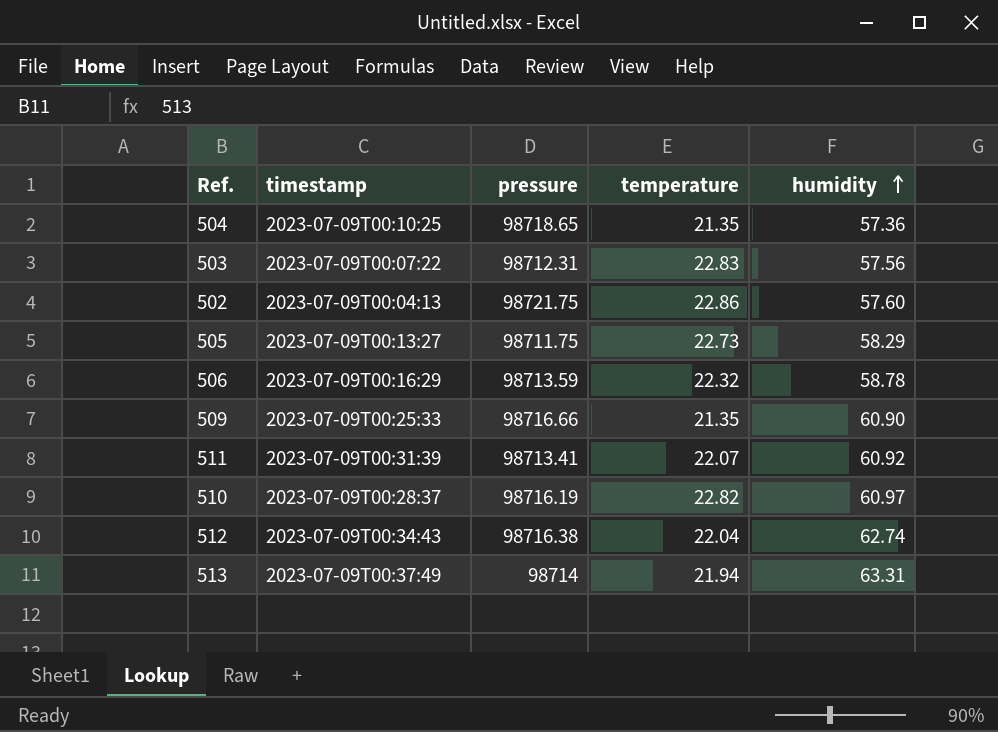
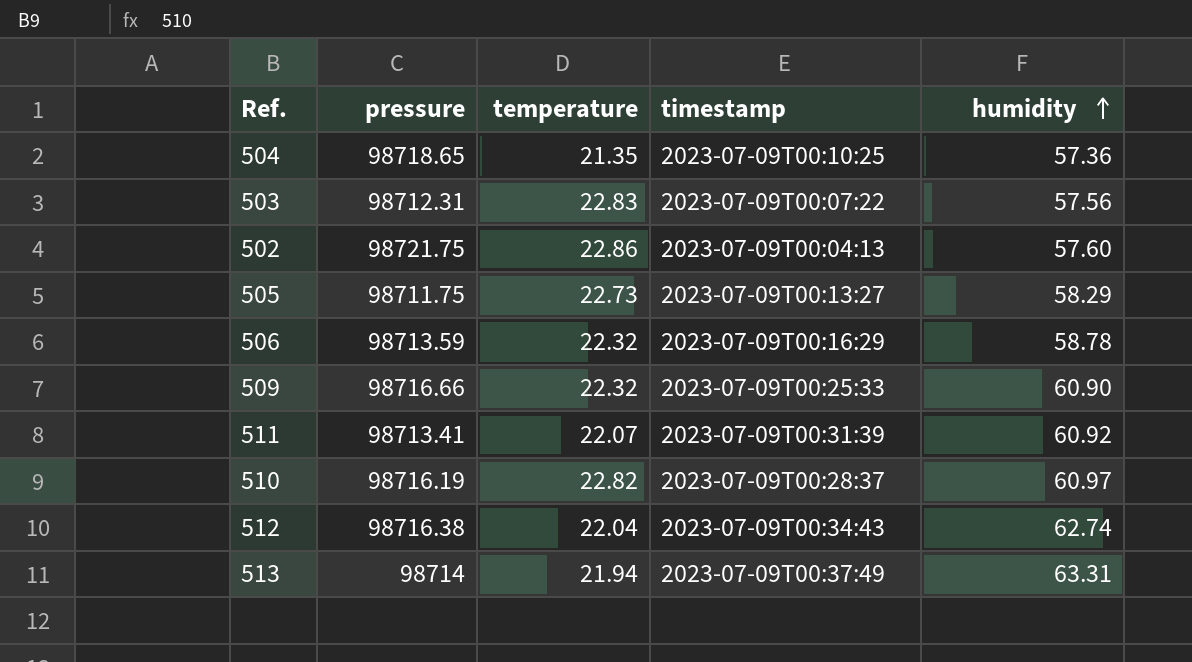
column timestamp | position: 2 -> 4
509 | temperature: 21.35 -> 22.32

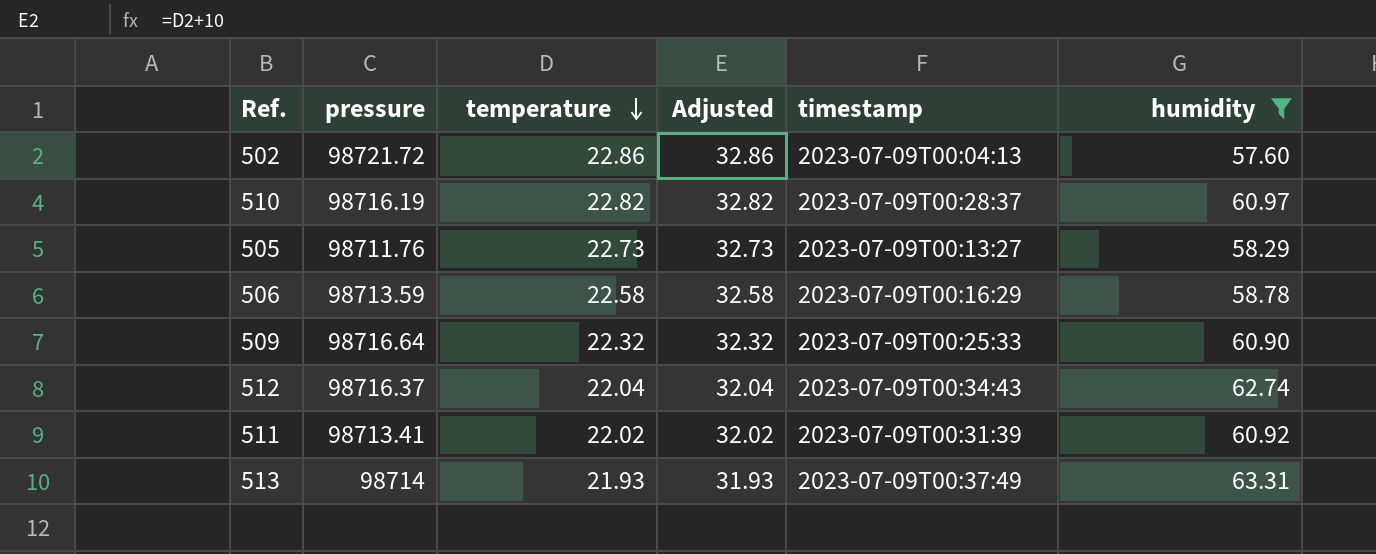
filter: none -> humidity >= 57.60
row order: humidity ascending -> temperature descending
column Adjusted | formula: none -> [temperature] + 10
502 | pressure: 98721.75 -> 98721.72
505 | pressure: 98711.75 -> 98711.76
506 | temperature: 22.32 -> 22.58
509 | pressure: 98716.66 -> 98716.64
512 | pressure: 98716.38 -> 98716.37
511 | temperature: 22.07 -> 22.02
513 | temperature: 21.94 -> 21.93

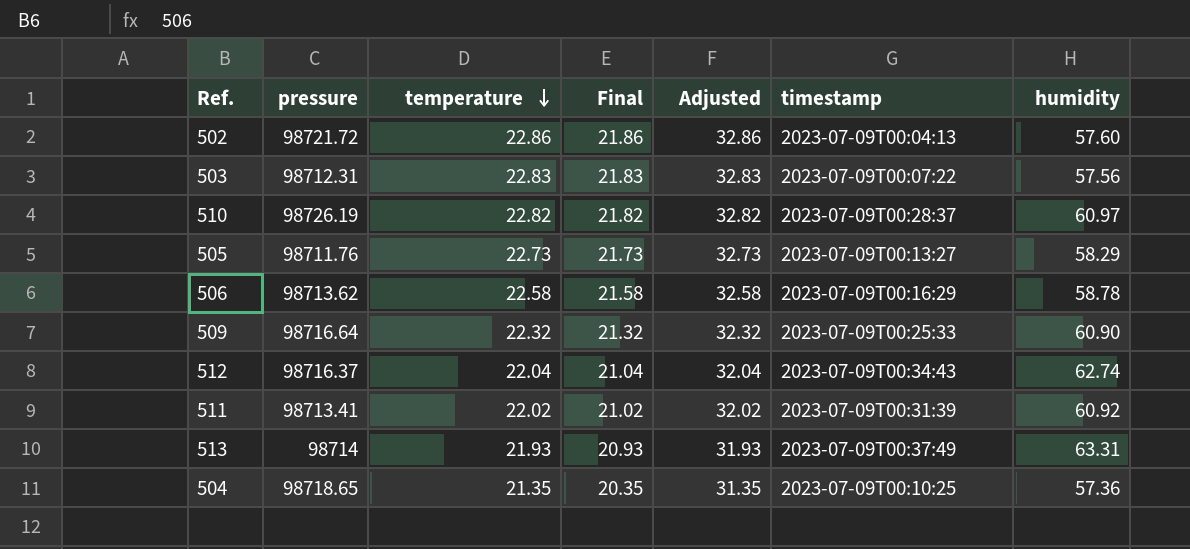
filter: humidity >= 57.60 -> none
column Final | formula: none -> [temperature] - 1
510 | pressure: 98716.19 -> 98726.19
506 | pressure: 98713.59 -> 98713.62

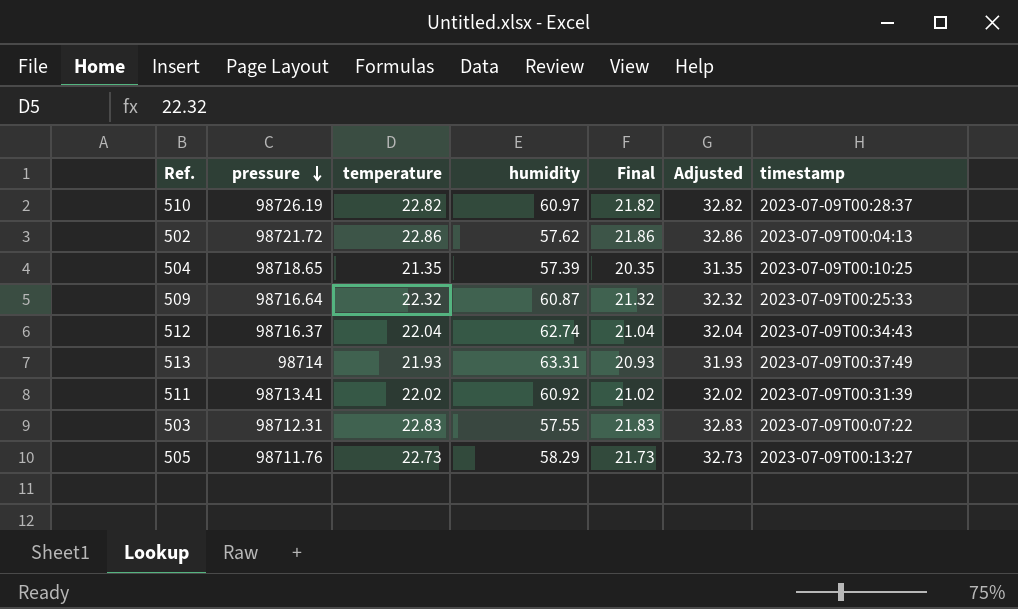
row order: temperature descending -> pressure descending
column humidity | position: 7 -> 4
row 506: 98713.62 | 22.58 | 21.58 | 32.58 | 2023-07-09T00:16:29 | 58.78 -> none
502 | humidity: 57.60 -> 57.62
504 | humidity: 57.36 -> 57.39
509 | humidity: 60.90 -> 60.87
503 | humidity: 57.56 -> 57.55

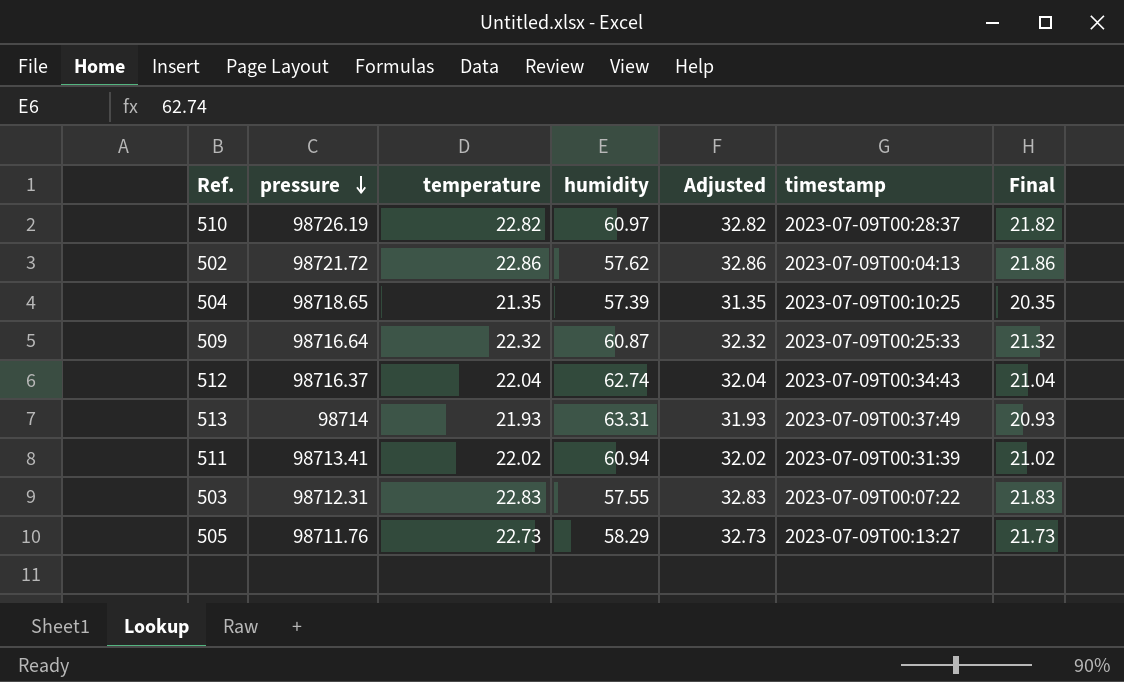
column Final | position: 5 -> 7
511 | humidity: 60.92 -> 60.94

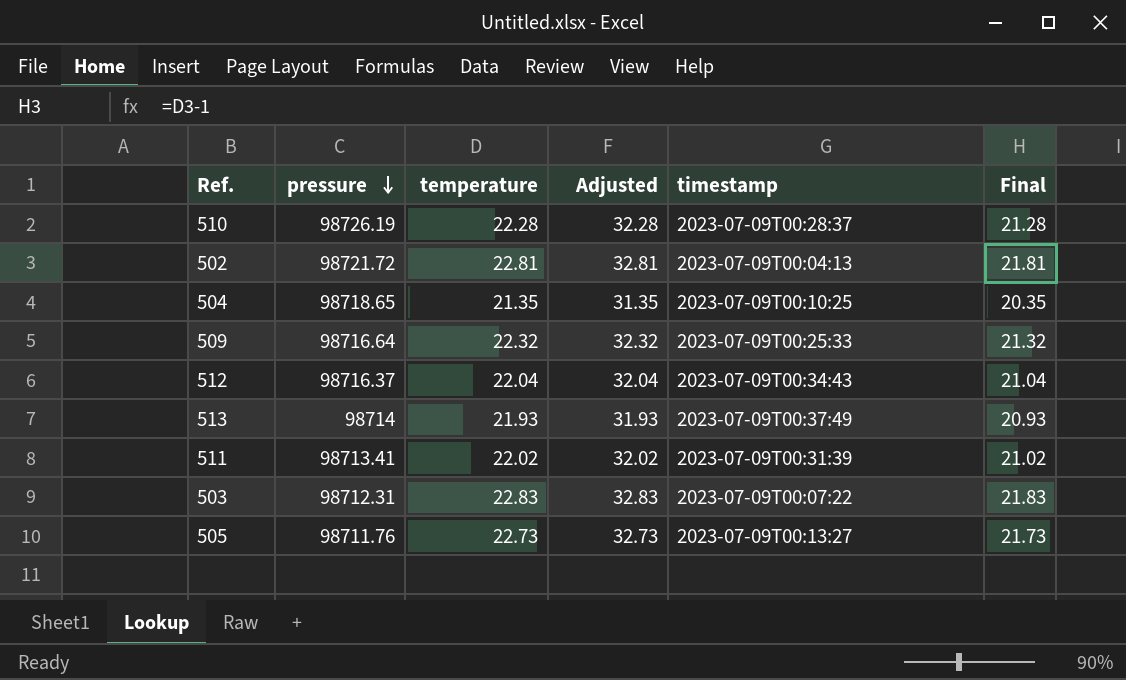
column humidity | position: 4 -> none
510 | temperature: 22.82 -> 22.28
510 | Adjusted: 32.82 -> 32.28
510 | Final: 21.82 -> 21.28
502 | temperature: 22.86 -> 22.81
502 | Adjusted: 32.86 -> 32.81
502 | Final: 21.86 -> 21.81

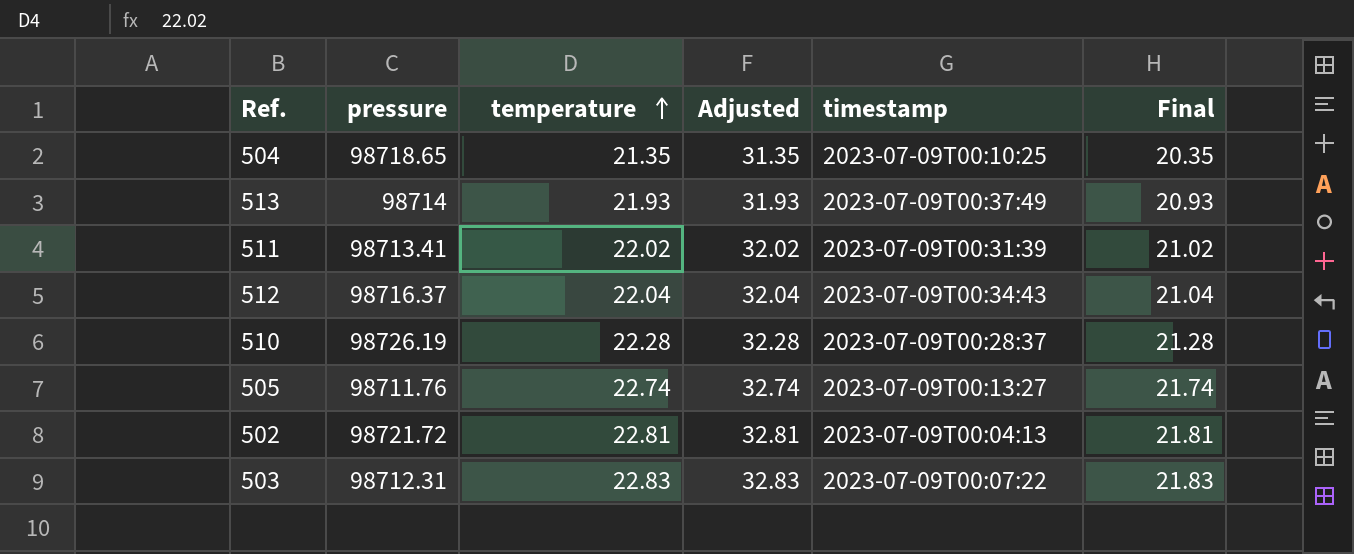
row order: pressure descending -> temperature ascending
row 509: 98716.64 | 22.32 | 32.32 | 2023-07-09T00:25:33 | 21.32 -> none
505 | temperature: 22.73 -> 22.74
505 | Adjusted: 32.73 -> 32.74
505 | Final: 21.73 -> 21.74

